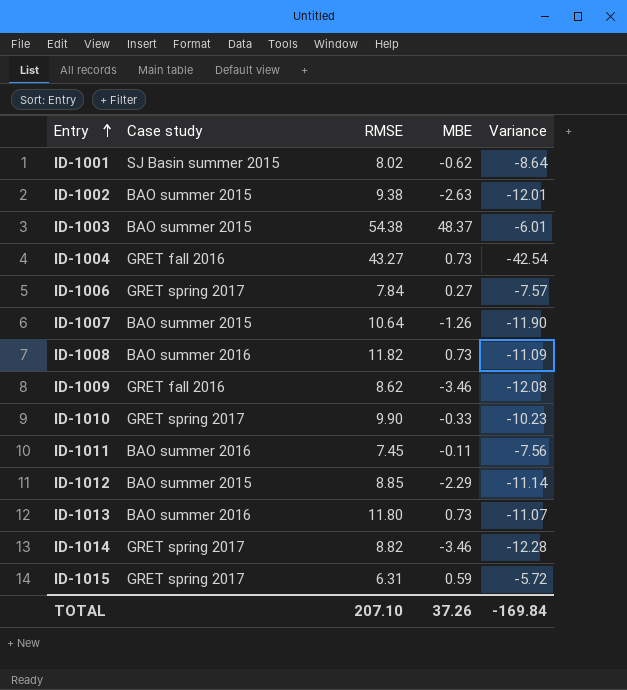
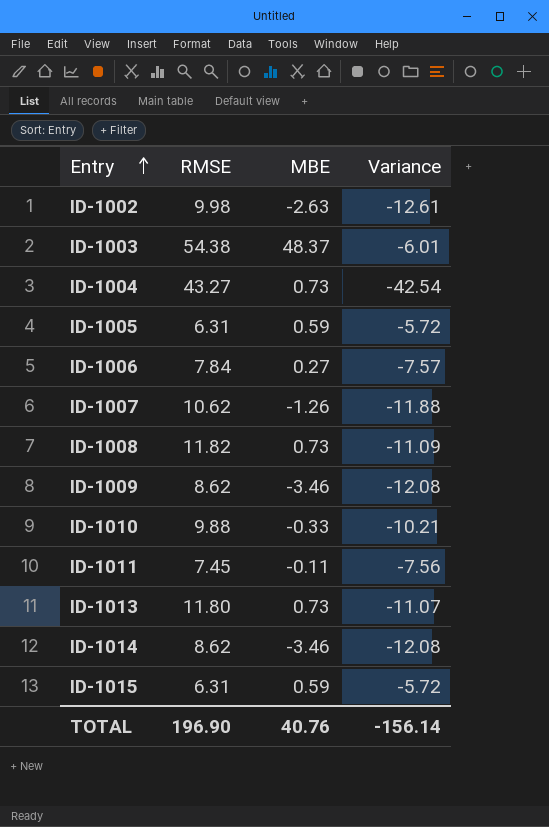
column Case study | position: 2 -> none
row ID-1001: SJ Basin summer 2015 | 8.02 | -0.62 | -8.64 -> none
row ID-1012: BAO summer 2015 | 8.85 | -2.29 | -11.14 -> none
ID-1002 | RMSE: 9.38 -> 9.98
ID-1002 | Variance: -12.01 -> -12.61
row ID-1005: none -> 6.31 | 0.59 | -5.72
ID-1007 | RMSE: 10.64 -> 10.62
ID-1007 | Variance: -11.90 -> -11.88
ID-1010 | RMSE: 9.90 -> 9.88
ID-1010 | Variance: -10.23 -> -10.21
ID-1014 | RMSE: 8.82 -> 8.62
ID-1014 | Variance: -12.28 -> -12.08
TOTAL | RMSE: 207.10 -> 196.90
TOTAL | MBE: 37.26 -> 40.76
TOTAL | Variance: -169.84 -> -156.14

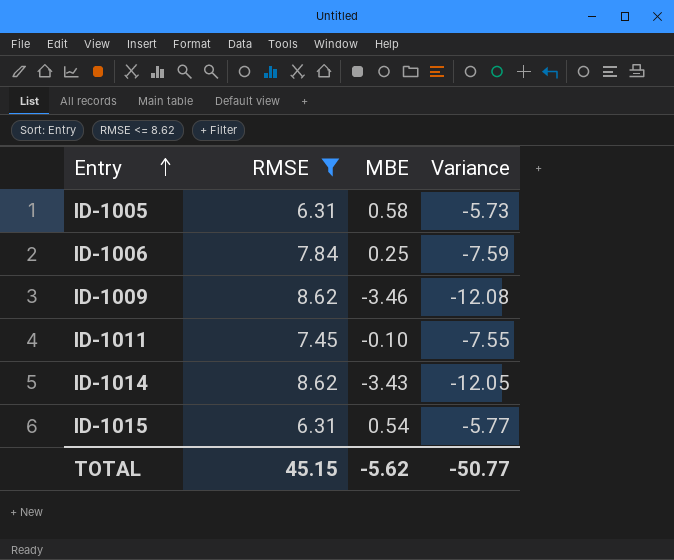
filter: none -> RMSE <= 8.62
ID-1005 | MBE: 0.59 -> 0.58
ID-1005 | Variance: -5.72 -> -5.73
ID-1006 | MBE: 0.27 -> 0.25
ID-1006 | Variance: -7.57 -> -7.59
ID-1011 | MBE: -0.11 -> -0.10
ID-1011 | Variance: -7.56 -> -7.55
ID-1014 | MBE: -3.46 -> -3.43
ID-1014 | Variance: -12.08 -> -12.05
ID-1015 | MBE: 0.59 -> 0.54
ID-1015 | Variance: -5.72 -> -5.77
TOTAL | RMSE: 196.90 -> 45.15
TOTAL | MBE: 40.76 -> -5.62
TOTAL | Variance: -156.14 -> -50.77

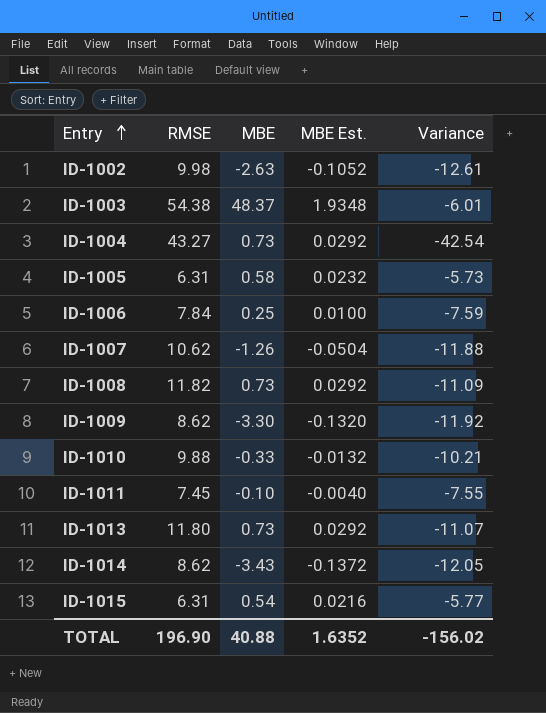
filter: RMSE <= 8.62 -> none
column MBE Est. | formula: none -> [MBE] * 0.04
ID-1009 | MBE: -3.46 -> -3.30
ID-1009 | Variance: -12.08 -> -11.92
TOTAL | RMSE: 45.15 -> 196.90
TOTAL | MBE: -5.62 -> 40.88
TOTAL | Variance: -50.77 -> -156.02

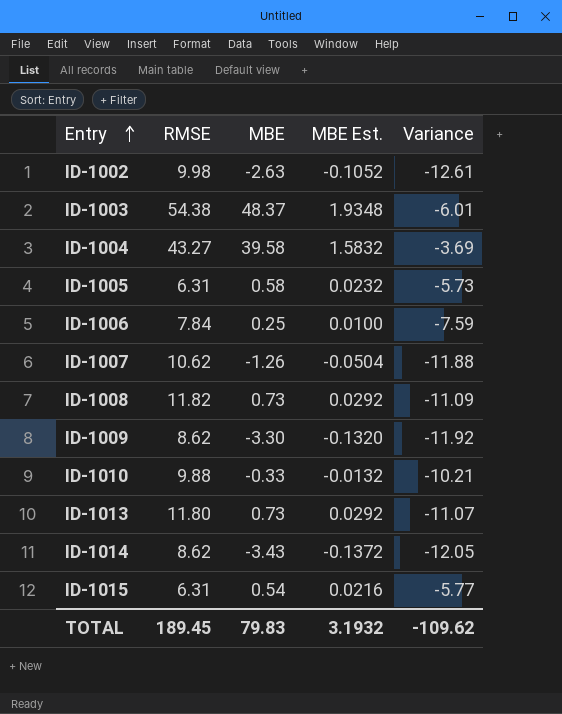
row ID-1011: 7.45 | -0.10 | -0.0040 | -7.55 -> none
ID-1004 | MBE: 0.73 -> 39.58
ID-1004 | MBE Est.: 0.0292 -> 1.5832
ID-1004 | Variance: -42.54 -> -3.69
TOTAL | RMSE: 196.90 -> 189.45
TOTAL | MBE: 40.88 -> 79.83
TOTAL | MBE Est.: 1.6352 -> 3.1932
TOTAL | Variance: -156.02 -> -109.62

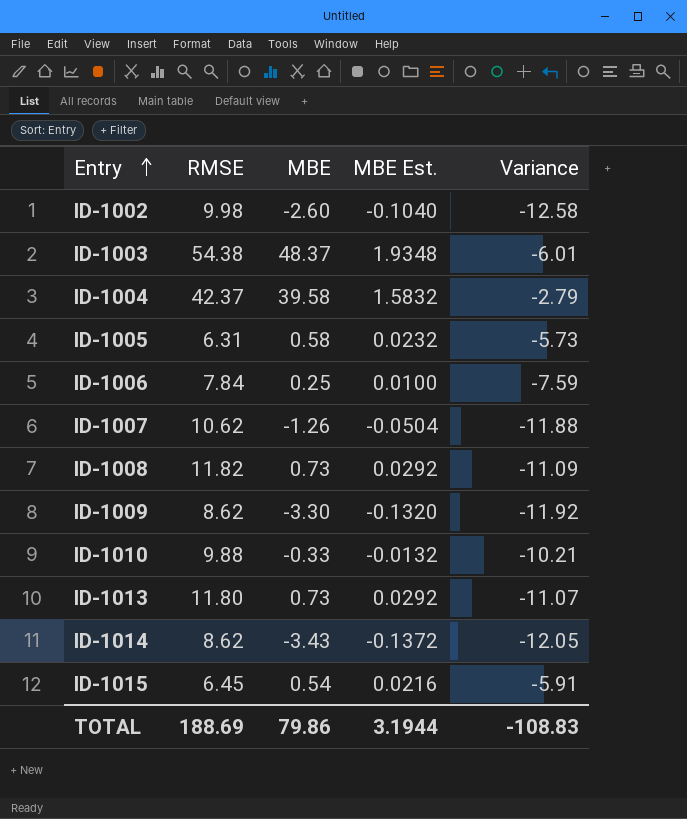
ID-1002 | MBE: -2.63 -> -2.60
ID-1002 | MBE Est.: -0.1052 -> -0.1040
ID-1002 | Variance: -12.61 -> -12.58
ID-1004 | RMSE: 43.27 -> 42.37
ID-1004 | Variance: -3.69 -> -2.79
ID-1015 | RMSE: 6.31 -> 6.45
ID-1015 | Variance: -5.77 -> -5.91
TOTAL | RMSE: 189.45 -> 188.69
TOTAL | MBE: 79.83 -> 79.86
TOTAL | MBE Est.: 3.1932 -> 3.1944
TOTAL | Variance: -109.62 -> -108.83

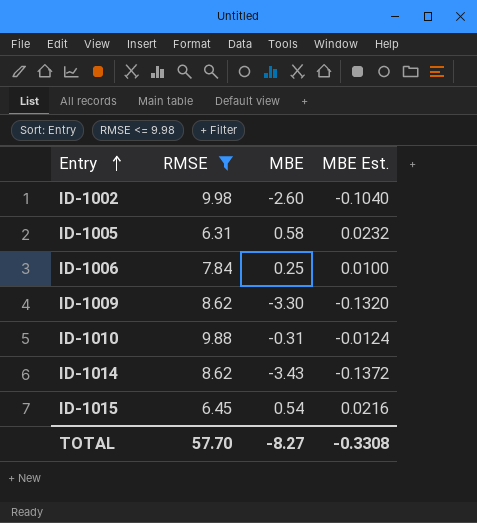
filter: none -> RMSE <= 9.98
column Variance | formula: [MBE] - [RMSE] -> none
ID-1010 | MBE: -0.33 -> -0.31
ID-1010 | MBE Est.: -0.0132 -> -0.0124
TOTAL | RMSE: 188.69 -> 57.70
TOTAL | MBE: 79.86 -> -8.27
TOTAL | MBE Est.: 3.1944 -> -0.3308

